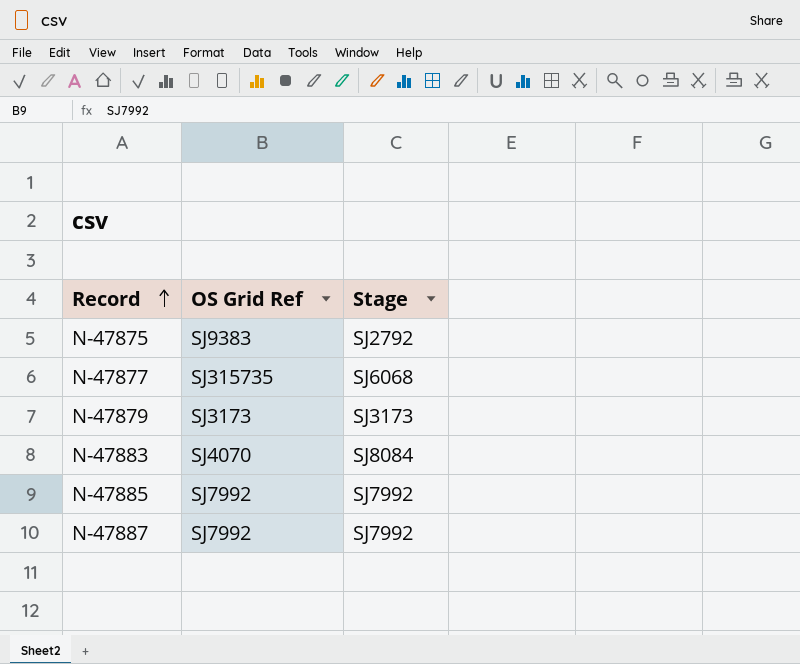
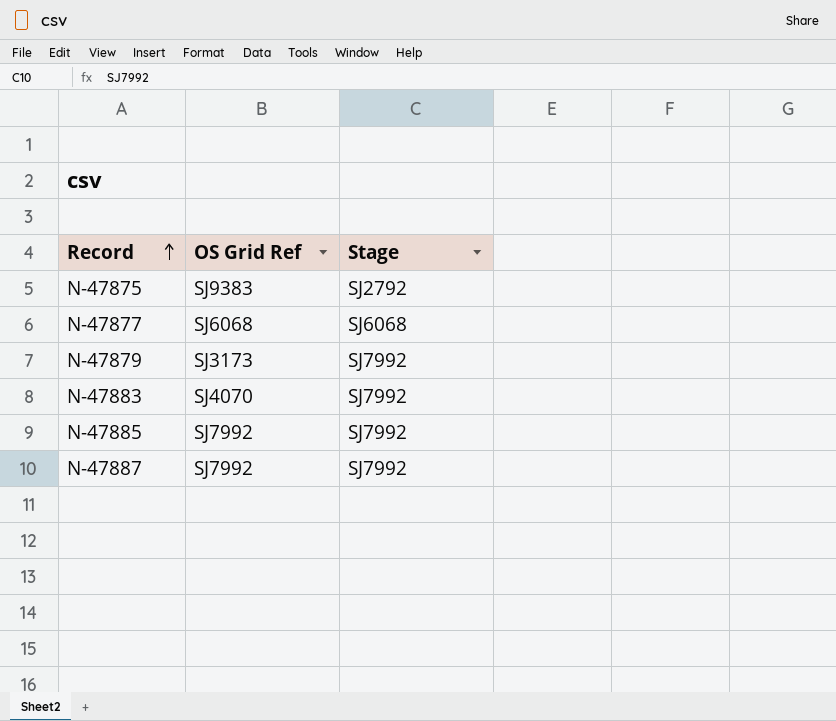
N-47877 | OS Grid Ref: SJ315735 -> SJ6068
N-47879 | Stage: SJ3173 -> SJ7992
N-47883 | Stage: SJ8084 -> SJ7992

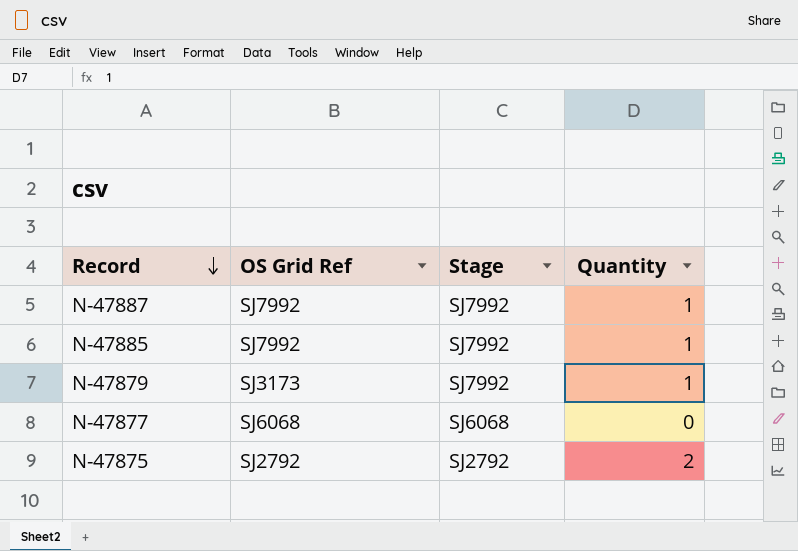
row order: Record ascending -> Record descending
column Quantity | position: none -> 4
row N-47883: SJ4070 | SJ7992 -> none
N-47875 | OS Grid Ref: SJ9383 -> SJ2792

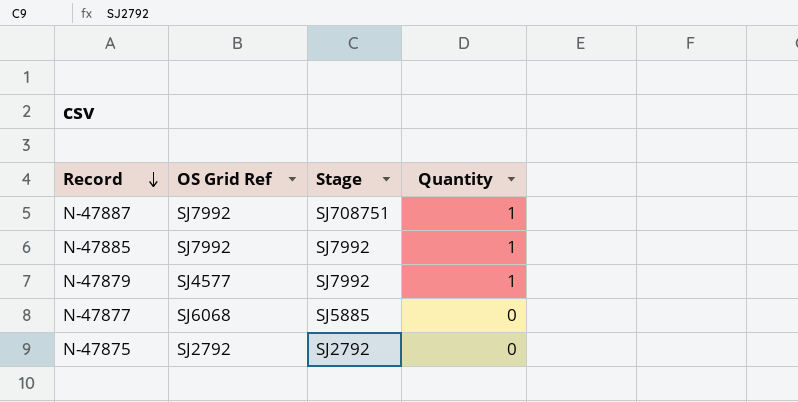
N-47887 | Stage: SJ7992 -> SJ708751
N-47879 | OS Grid Ref: SJ3173 -> SJ4577
N-47877 | Stage: SJ6068 -> SJ5885
N-47875 | Quantity: 2 -> 0

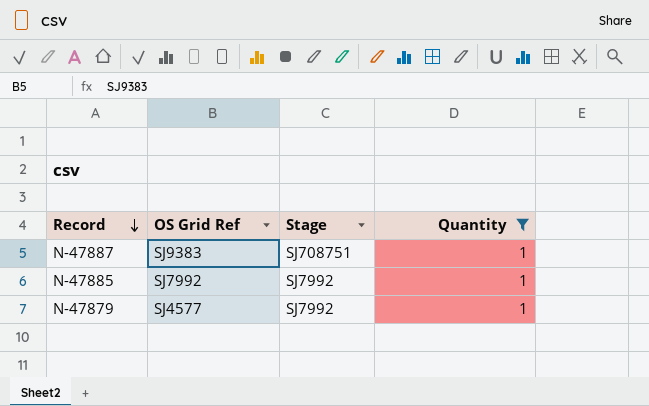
filter: none -> Quantity = 1
N-47887 | OS Grid Ref: SJ7992 -> SJ9383

